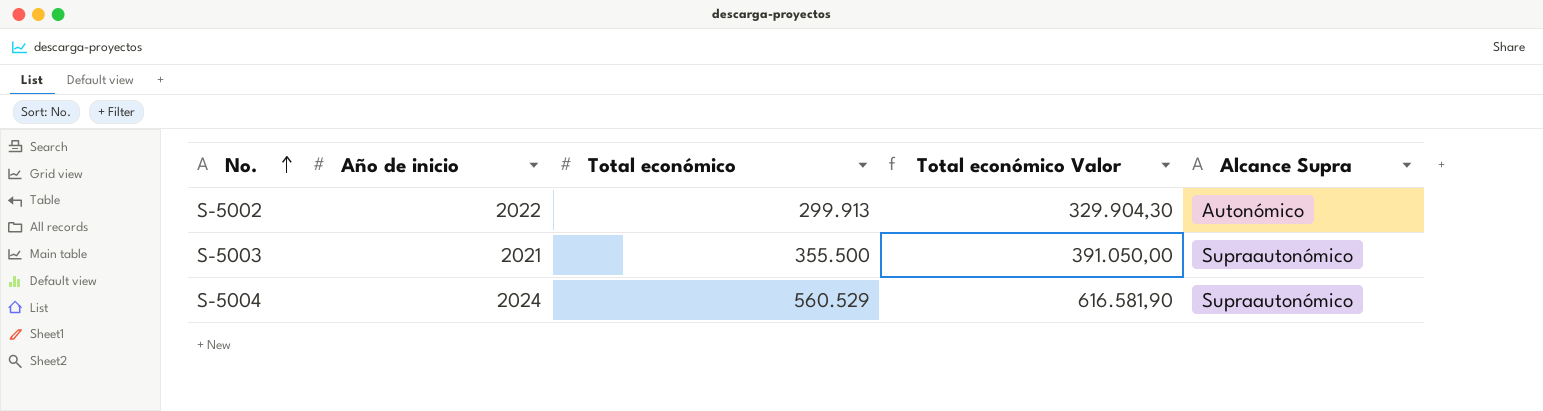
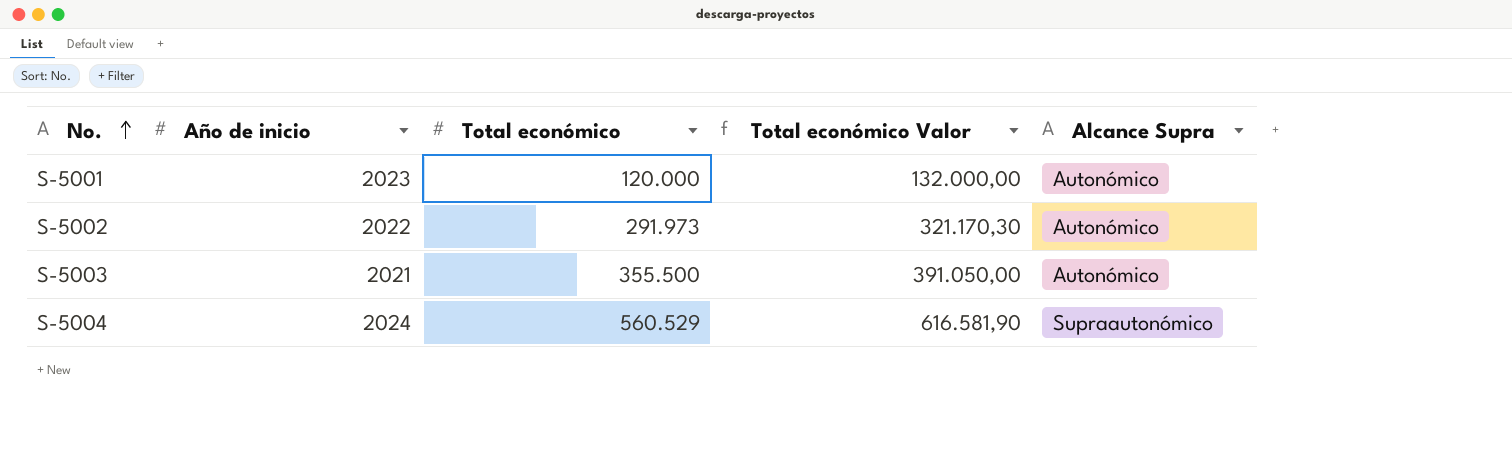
row S-5001: none -> 2023 | 120.000 | 132.000,00 | Autonómico
S-5002 | Total económico: 299.913 -> 291.973
S-5002 | Total económico Valor: 329.904,30 -> 321.170,30
S-5003 | Alcance Supra: Supraautonómico -> Autonómico

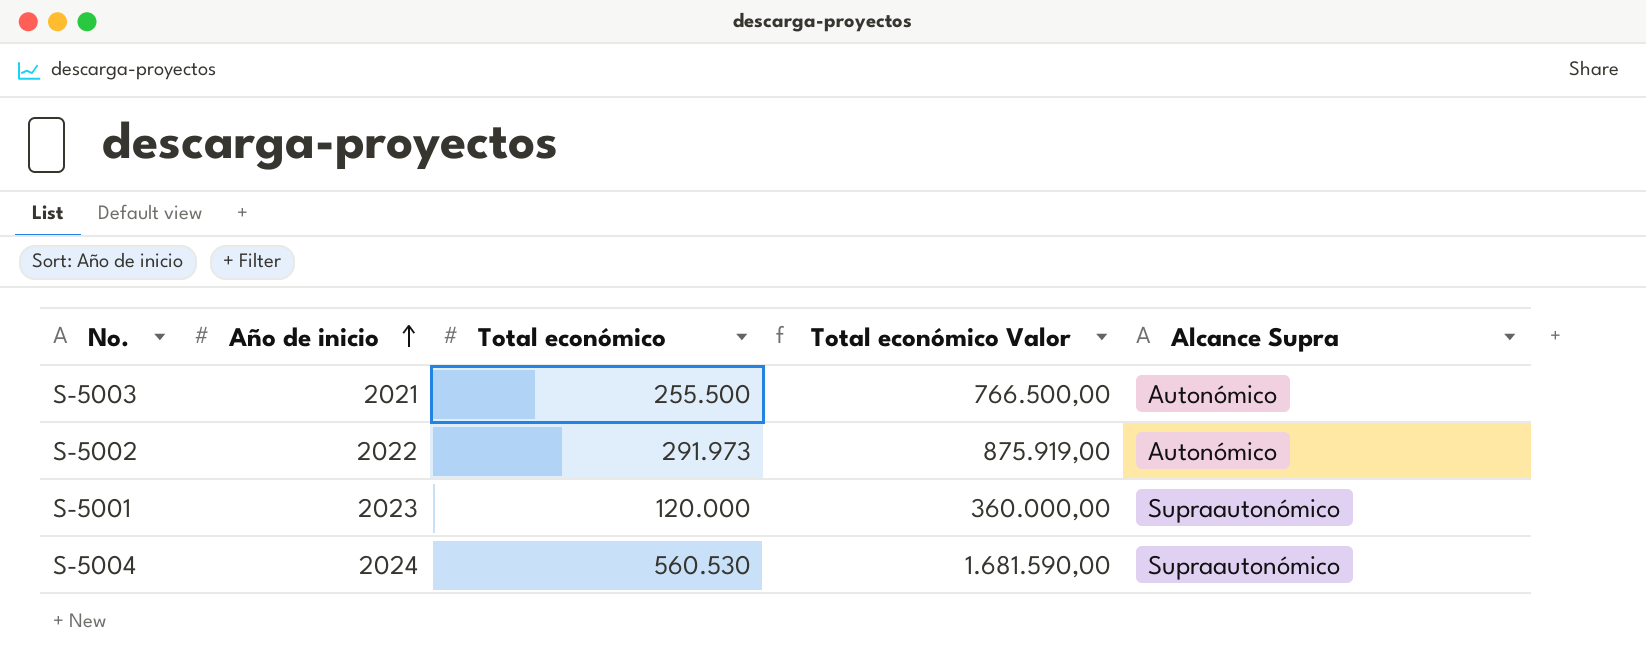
row order: No. ascending -> Año de inicio ascending
column Total económico Valor | formula: [Total económico] * 1,1 -> [Total económico] * 3
S-5003 | Total económico: 355.500 -> 255.500
S-5001 | Alcance Supra: Autonómico -> Supraautonómico
S-5004 | Total económico: 560.529 -> 560.530

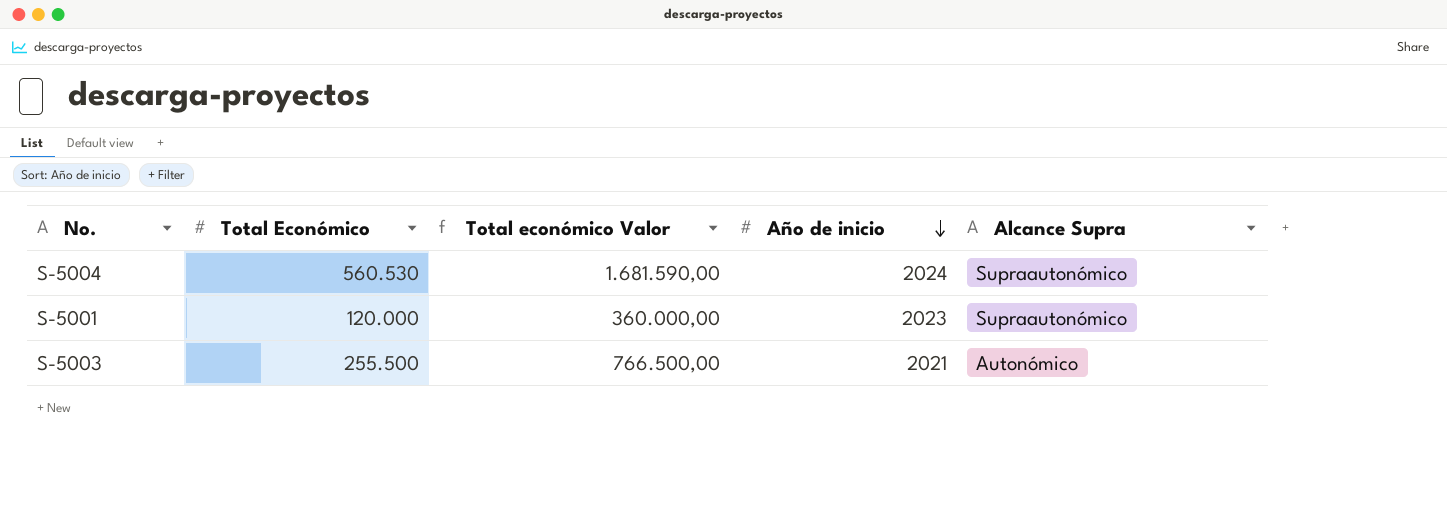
row order: Año de inicio ascending -> Año de inicio descending
column name: Total económico -> Total Económico
column Año de inicio | position: 2 -> 4
row S-5002: 2022 | 291.973 | 875.919,00 | Autonómico -> none

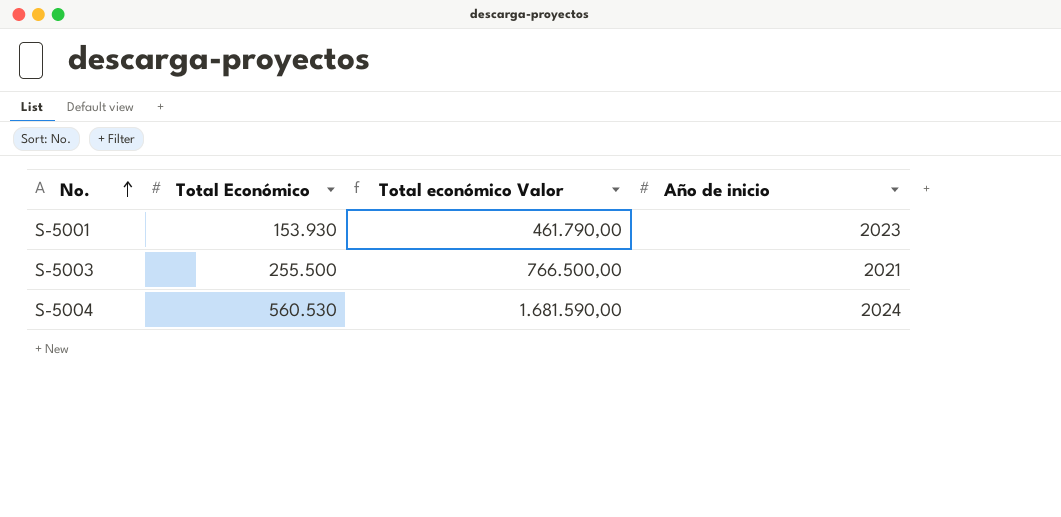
row order: Año de inicio descending -> No. ascending
column Alcance Supra | position: 5 -> none
S-5001 | Total Económico: 120.000 -> 153.930
S-5001 | Total económico Valor: 360.000,00 -> 461.790,00

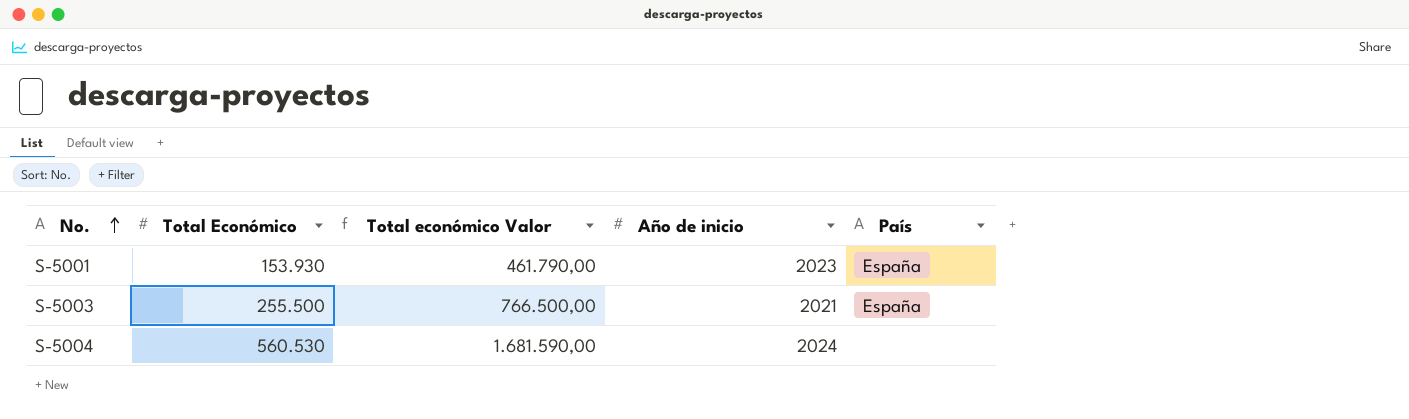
column País | position: none -> 5

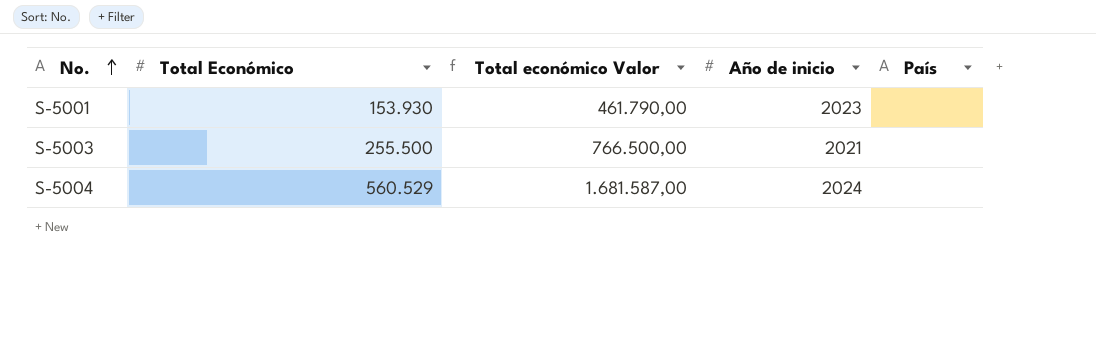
S-5001 | País: España -> none
S-5003 | País: España -> none
S-5004 | Total Económico: 560.530 -> 560.529
S-5004 | Total económico Valor: 1.681.590,00 -> 1.681.587,00

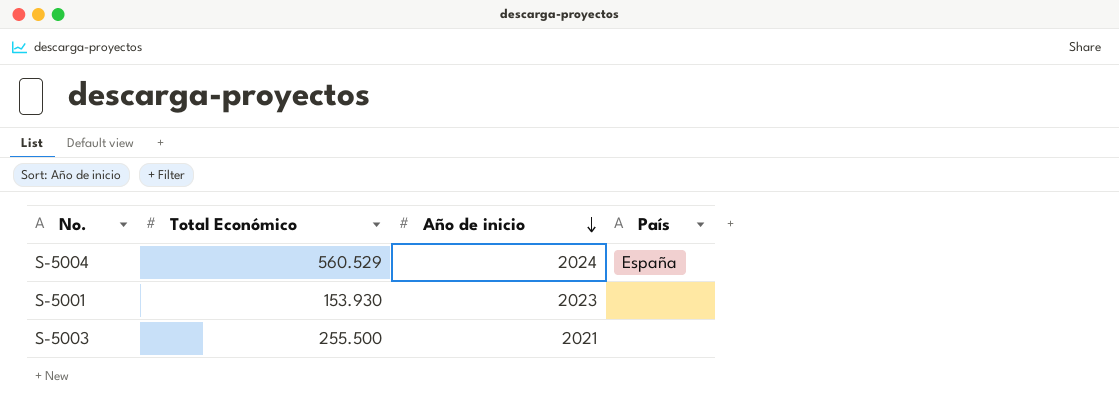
row order: No. ascending -> Año de inicio descending
column Total económico Valor | formula: [Total Económico] * 3 -> none
S-5004 | País: none -> España

